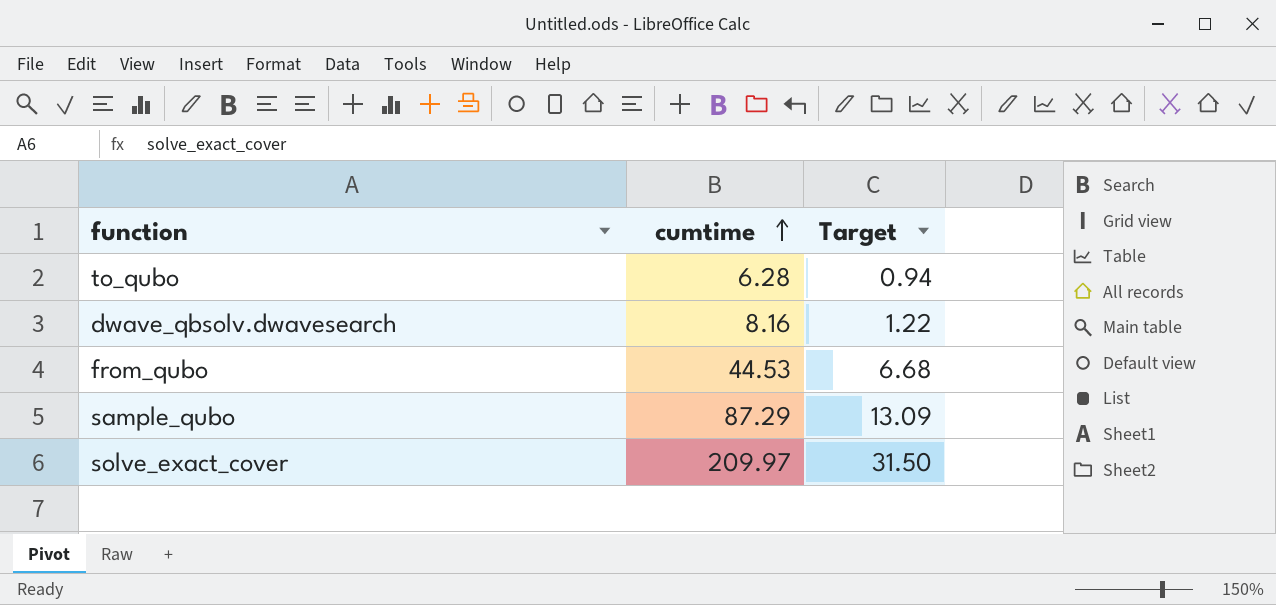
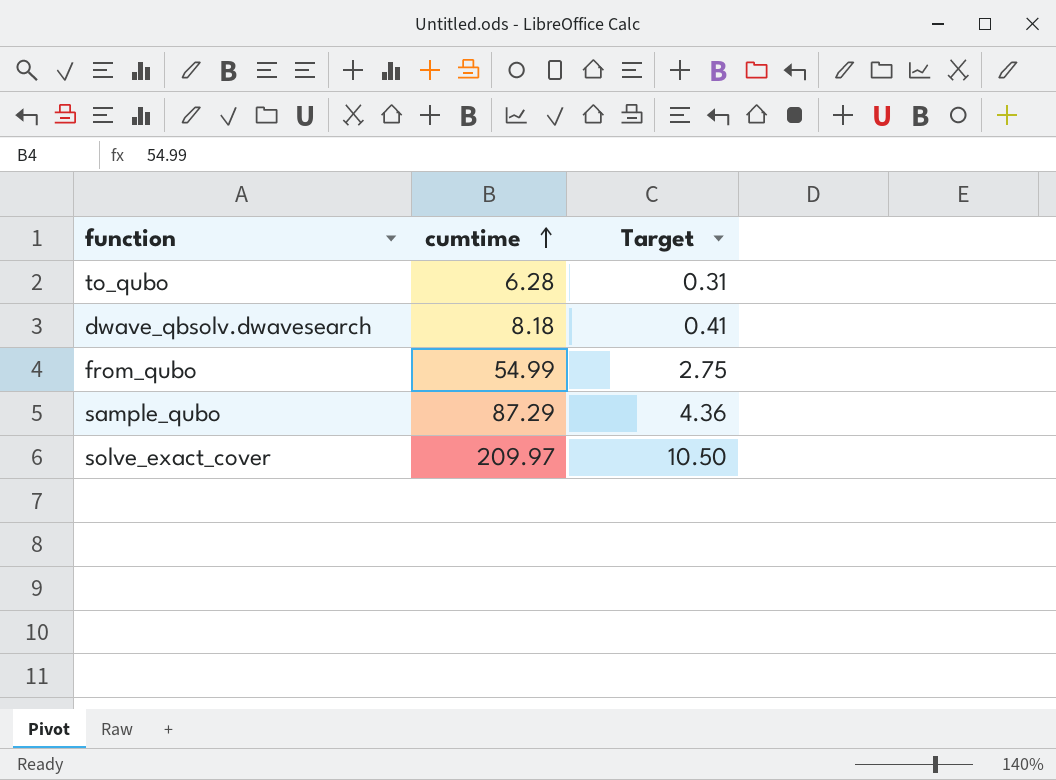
column Target | formula: [cumtime] * 0.15 -> [cumtime] * 0.05
dwave_qbsolv.dwavesearch | cumtime: 8.16 -> 8.18
from_qubo | cumtime: 44.53 -> 54.99

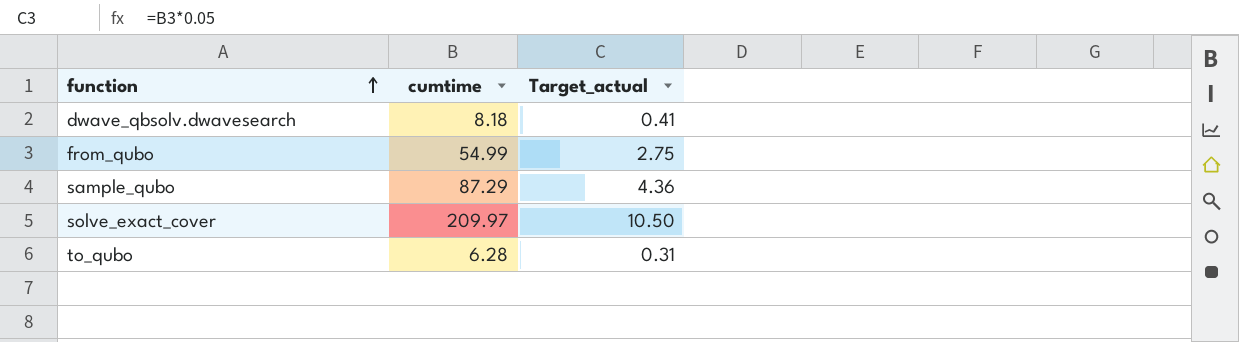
row order: cumtime ascending -> function ascending
column name: Target -> Target_actual

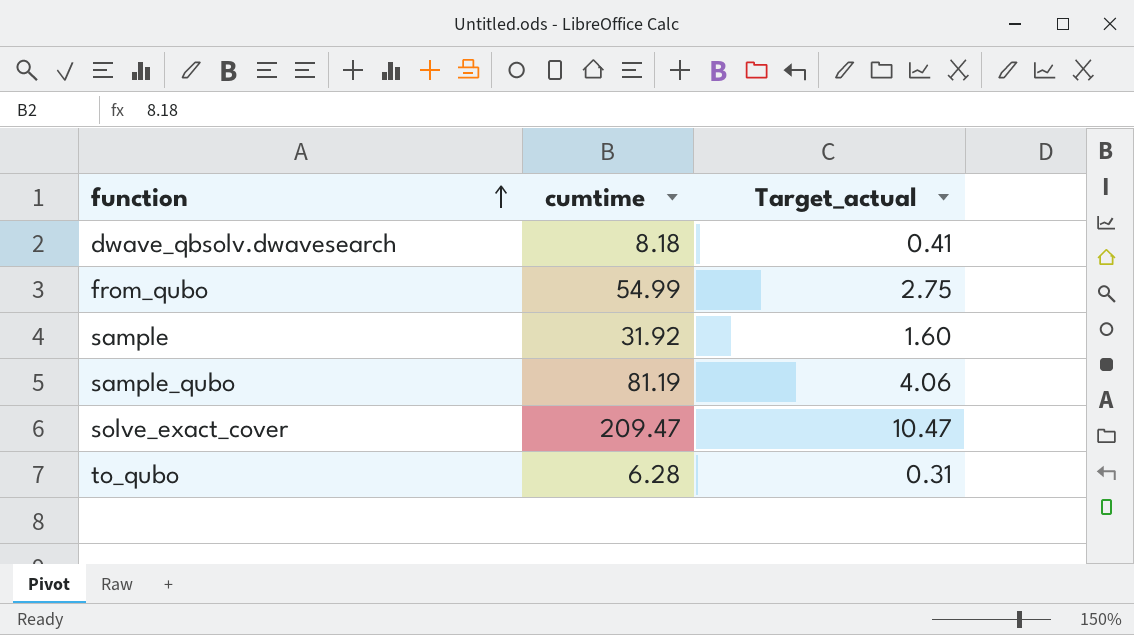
row sample: none -> 31.92 | 1.60
sample_qubo | cumtime: 87.29 -> 81.19
sample_qubo | Target_actual: 4.36 -> 4.06
solve_exact_cover | cumtime: 209.97 -> 209.47
solve_exact_cover | Target_actual: 10.50 -> 10.47

